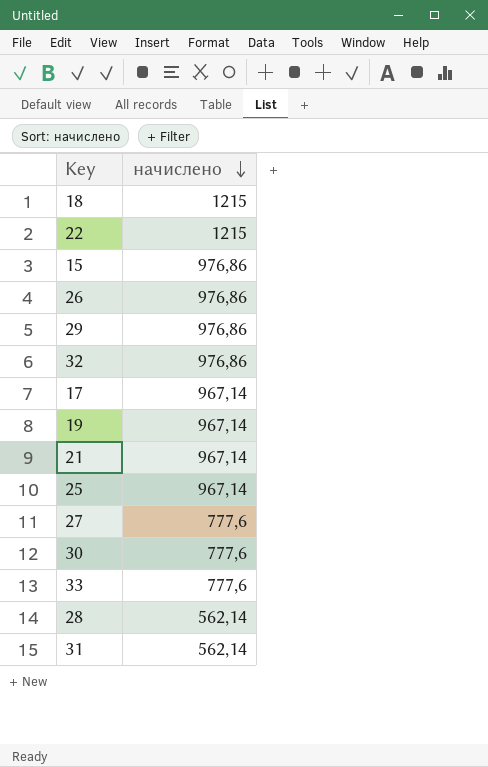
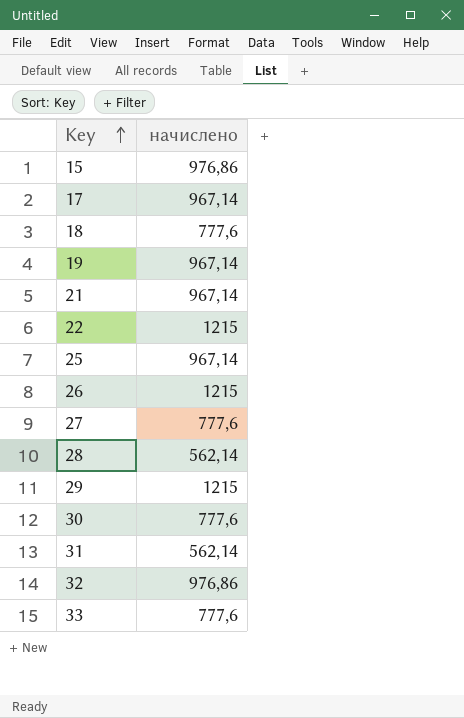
row order: начислено descending -> Key ascending
18 | начислено: 1215 -> 777,6
26 | начислено: 976,86 -> 1215
29 | начислено: 976,86 -> 1215

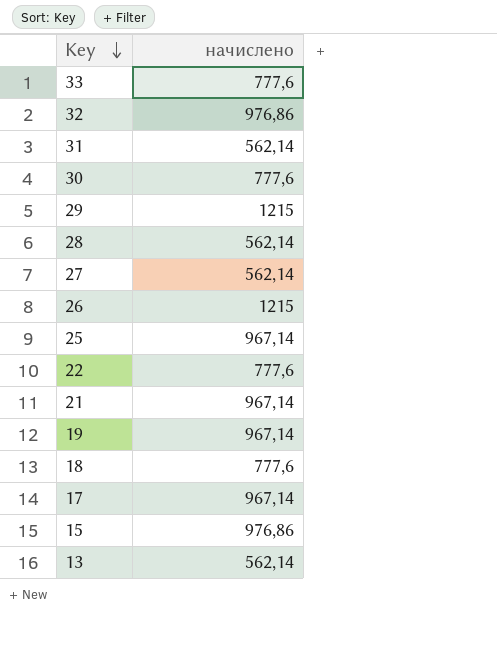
row order: Key ascending -> Key descending
27 | начислено: 777,6 -> 562,14
22 | начислено: 1215 -> 777,6
row 13: none -> 562,14

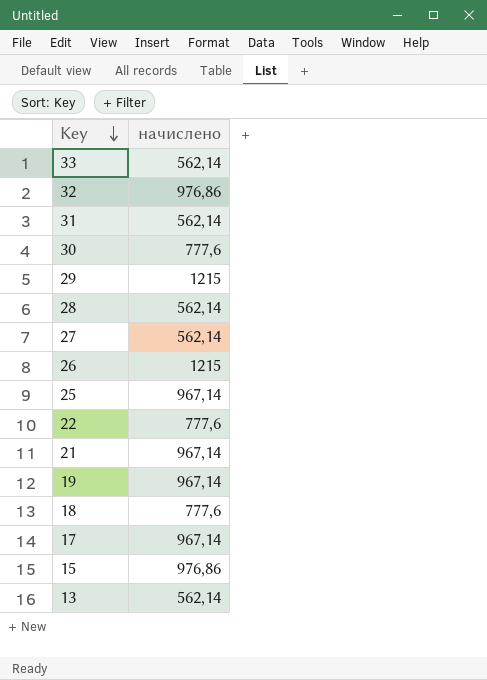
33 | начислено: 777,6 -> 562,14

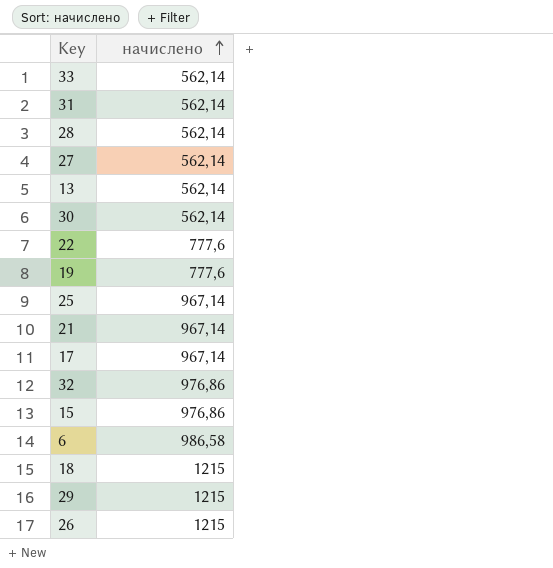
row order: Key descending -> начислено ascending
30 | начислено: 777,6 -> 562,14
19 | начислено: 967,14 -> 777,6
row 6: none -> 986,58
18 | начислено: 777,6 -> 1215

